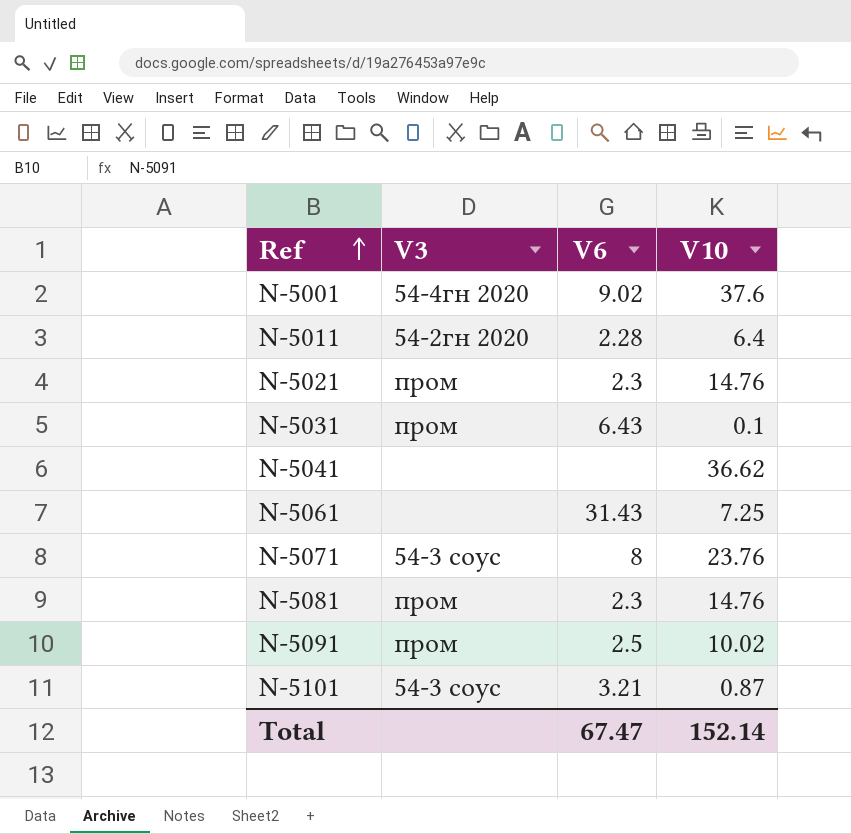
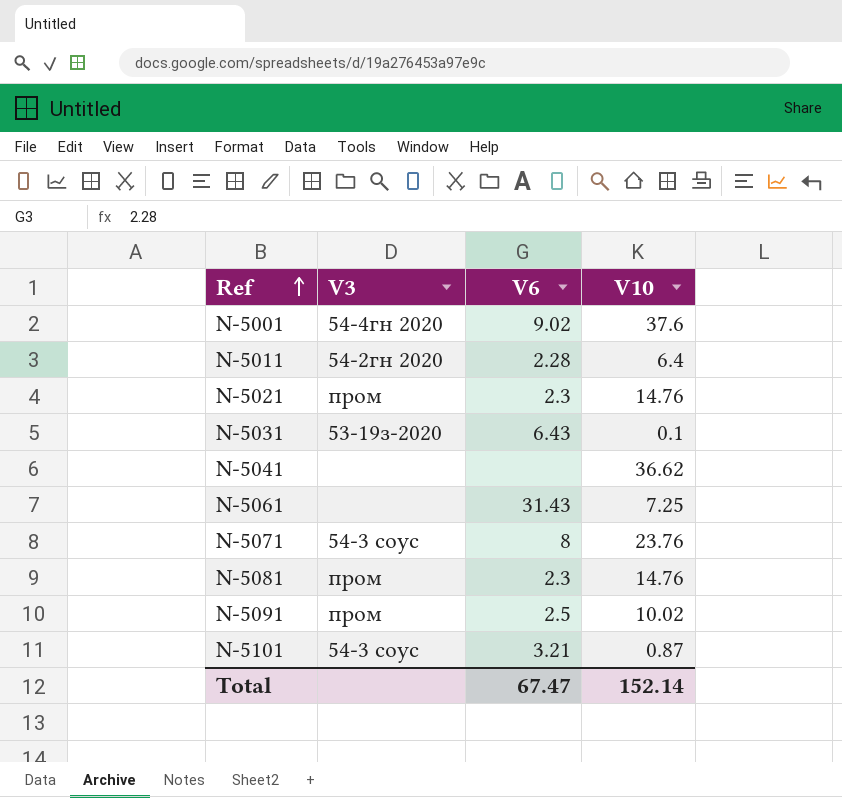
N-5031 | V3: пром -> 53-19з-2020

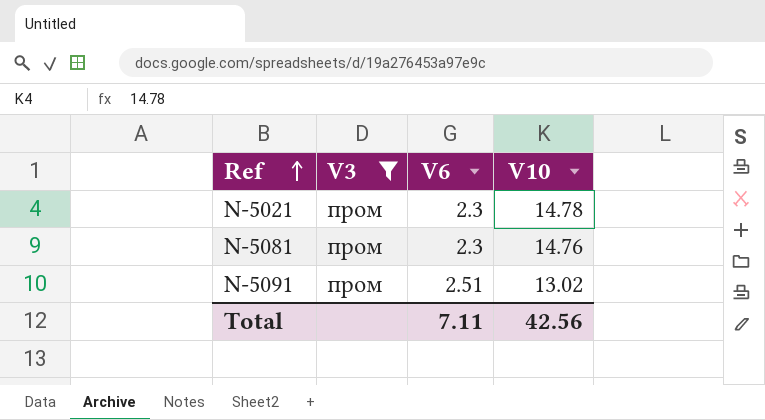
filter: none -> V3 = пром
N-5021 | V10: 14.76 -> 14.78
N-5091 | V6: 2.5 -> 2.51
N-5091 | V10: 10.02 -> 13.02
Total | V6: 67.47 -> 7.11
Total | V10: 152.14 -> 42.56

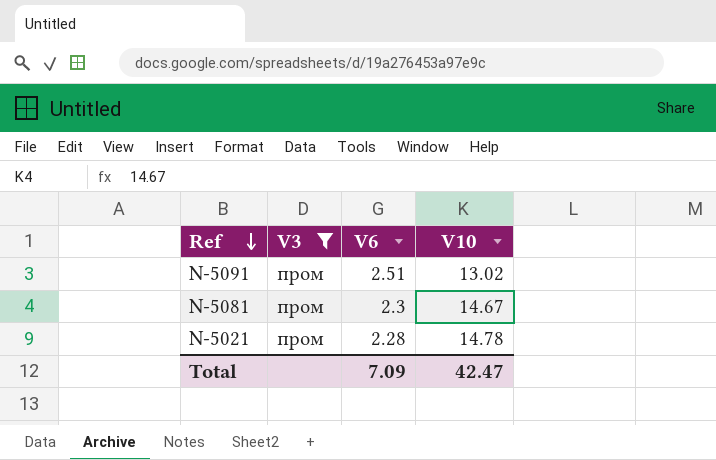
row order: Ref ascending -> Ref descending
N-5081 | V10: 14.76 -> 14.67
N-5021 | V6: 2.3 -> 2.28
Total | V6: 7.11 -> 7.09
Total | V10: 42.56 -> 42.47

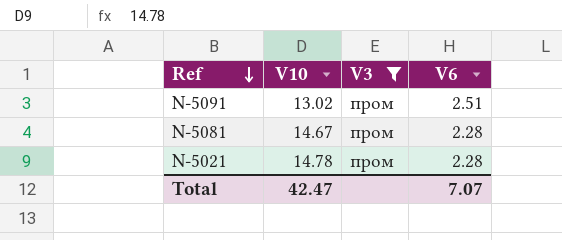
column V10 | position: 4 -> 2
N-5081 | V6: 2.3 -> 2.28
Total | V6: 7.09 -> 7.07

